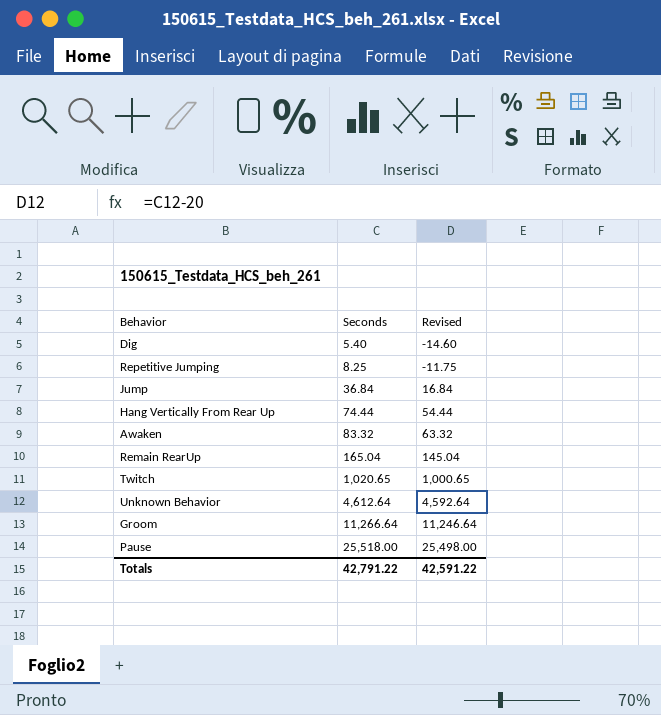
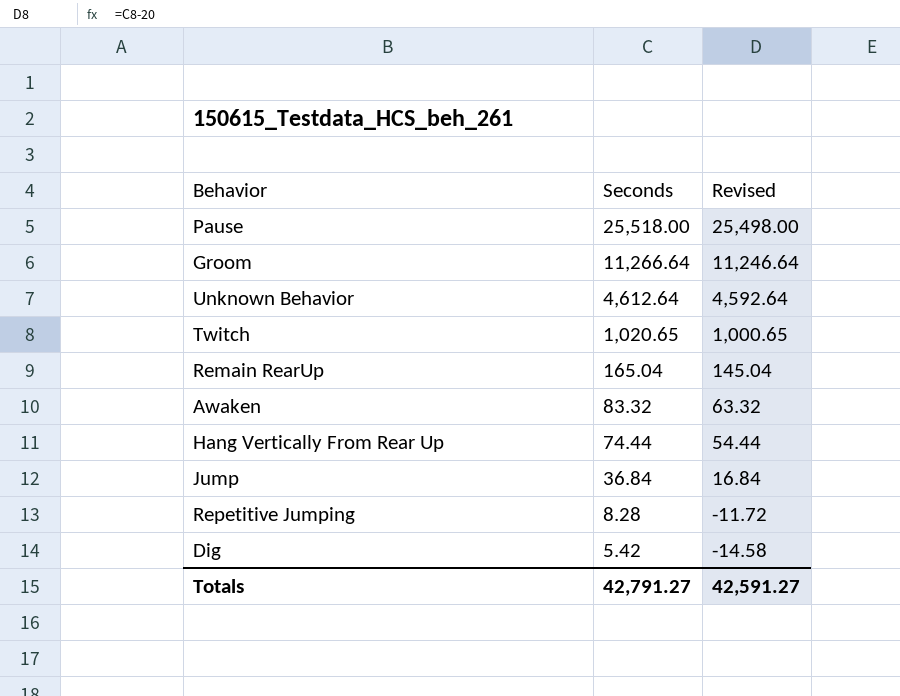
row order: Seconds ascending -> Seconds descending
Repetitive Jumping | Seconds: 8.25 -> 8.28
Repetitive Jumping | Revised: -11.75 -> -11.72
Dig | Seconds: 5.40 -> 5.42
Dig | Revised: -14.60 -> -14.58
Totals | Seconds: 42,791.22 -> 42,791.27
Totals | Revised: 42,591.22 -> 42,591.27

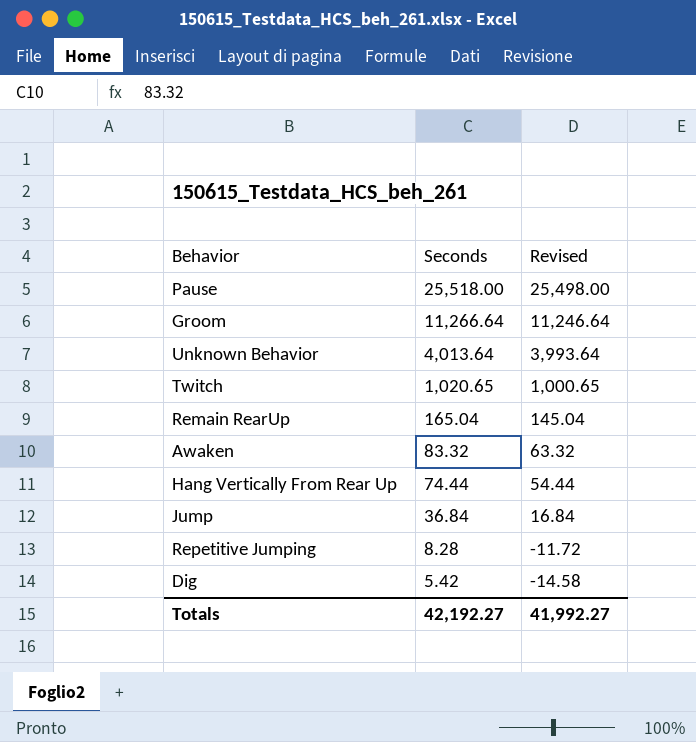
Unknown Behavior | Seconds: 4,612.64 -> 4,013.64
Unknown Behavior | Revised: 4,592.64 -> 3,993.64
Totals | Seconds: 42,791.27 -> 42,192.27
Totals | Revised: 42,591.27 -> 41,992.27

